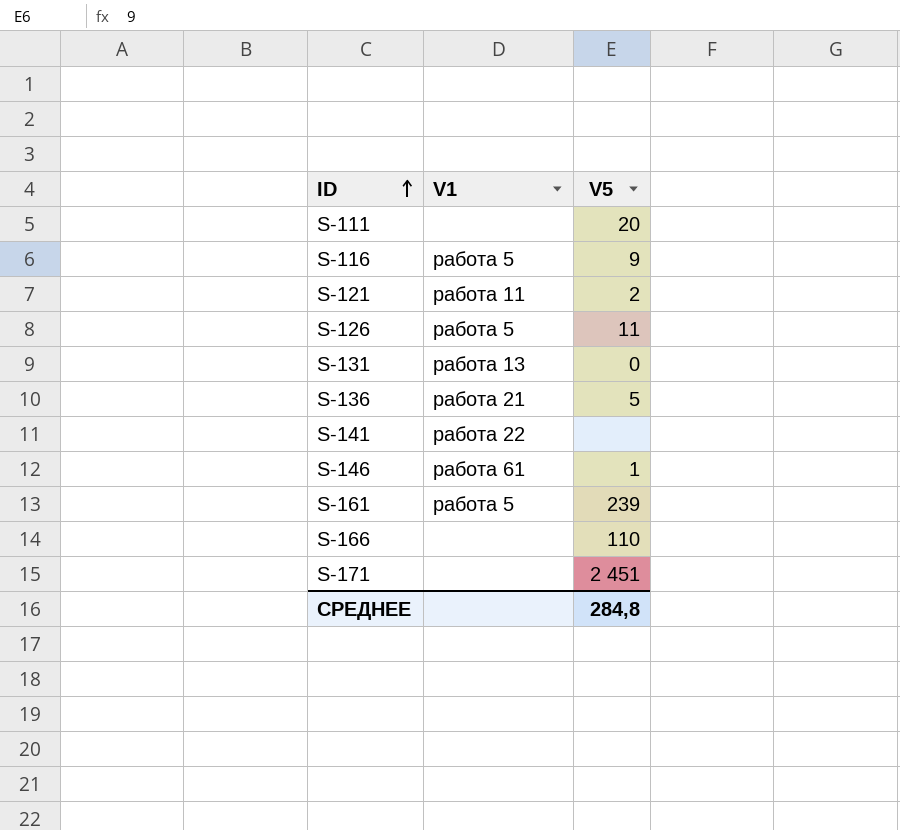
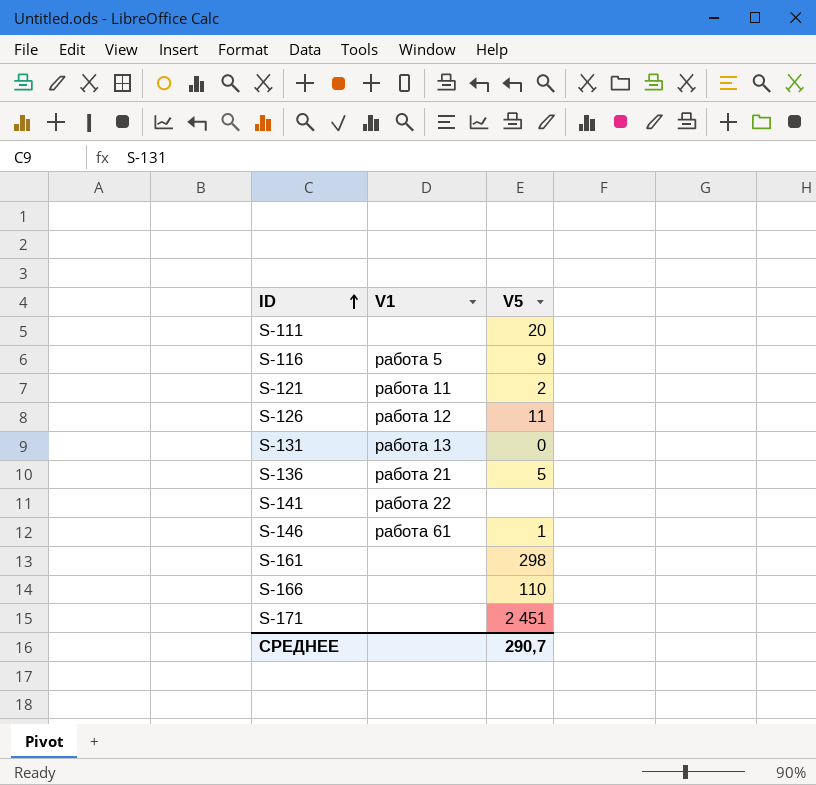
S-126 | V1: работа 5 -> работа 12
S-161 | V1: работа 5 -> none
S-161 | V5: 239 -> 298
СРЕДНЕЕ | V5: 284,8 -> 290,7

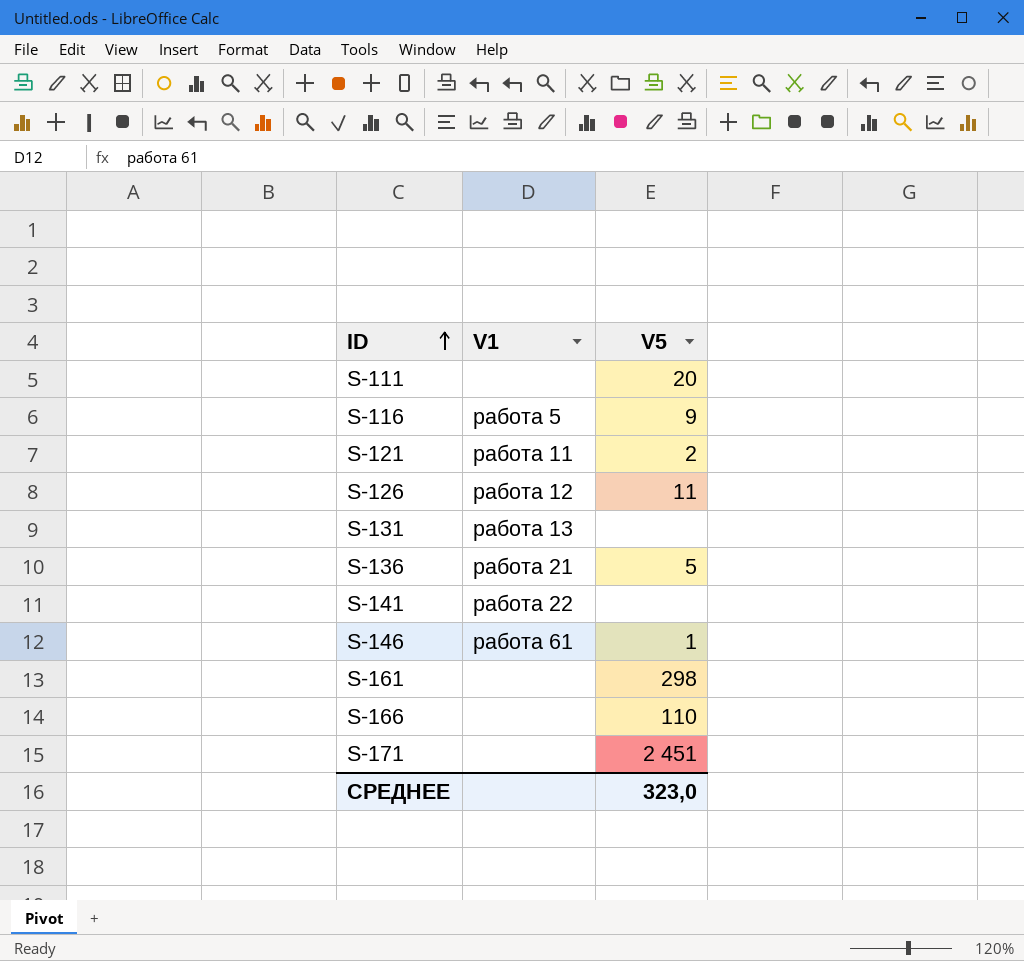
S-131 | V5: 0 -> none
СРЕДНЕЕ | V5: 290,7 -> 323,0

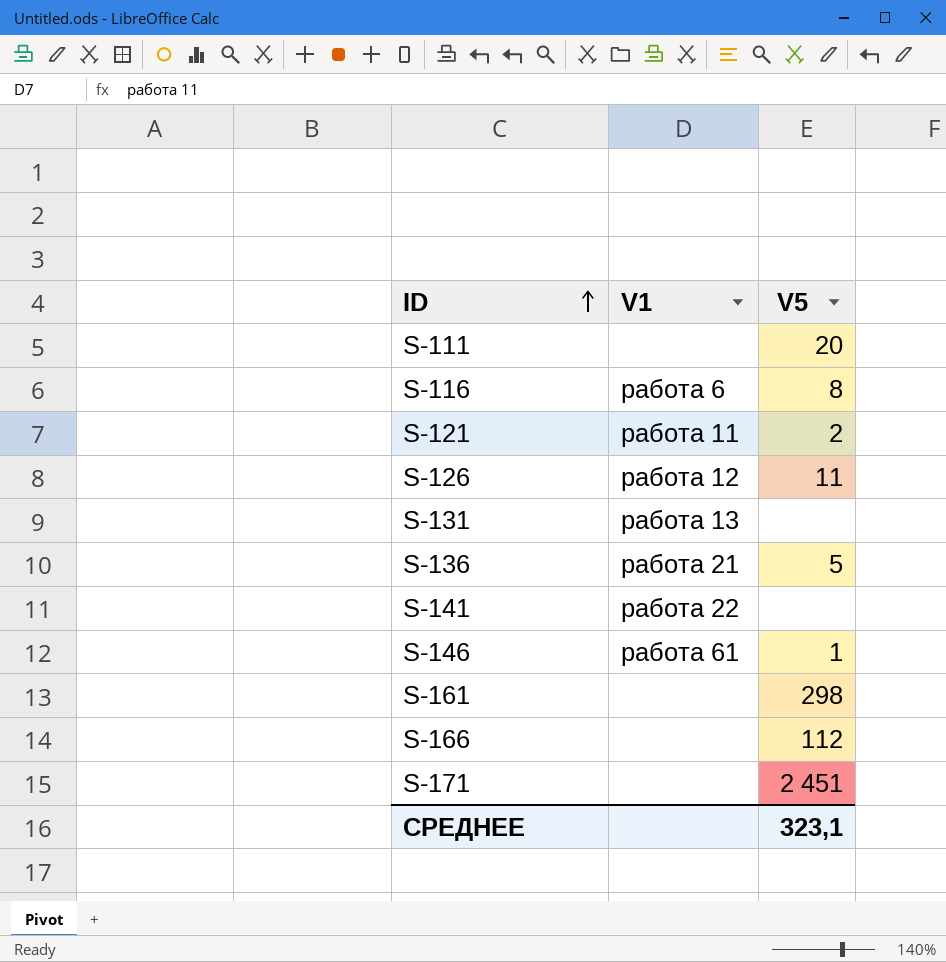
S-116 | V1: работа 5 -> работа 6
S-116 | V5: 9 -> 8
S-166 | V5: 110 -> 112
СРЕДНЕЕ | V5: 323,0 -> 323,1

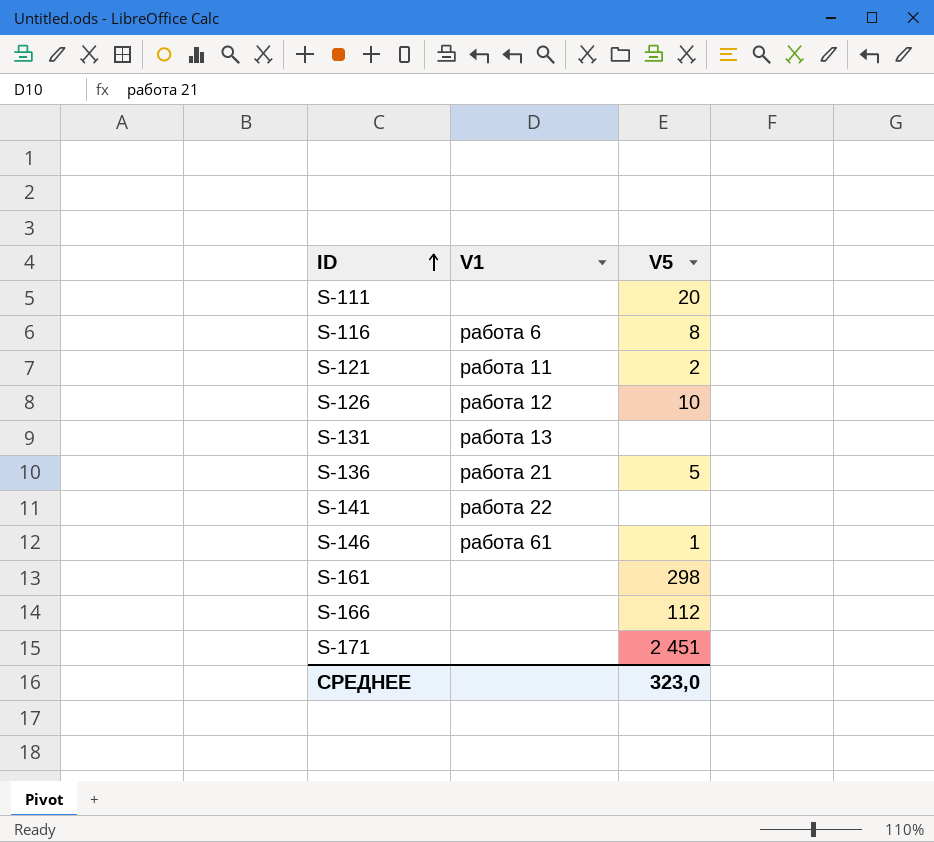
S-126 | V5: 11 -> 10
СРЕДНЕЕ | V5: 323,1 -> 323,0

